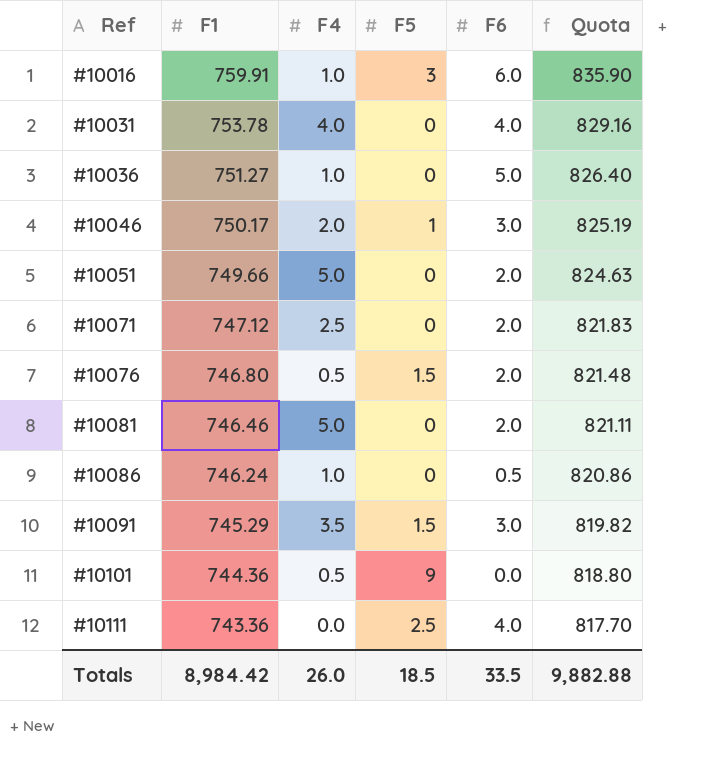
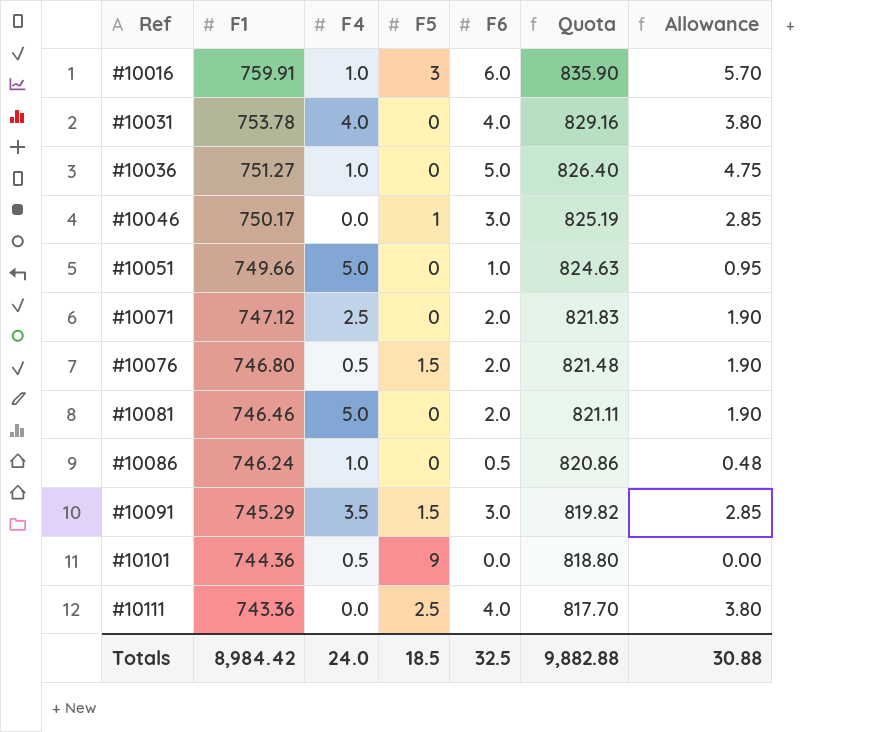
column Allowance | formula: none -> [F6] * 0.95
#10046 | F4: 2.0 -> 0.0
#10051 | F6: 2.0 -> 1.0
Totals | F4: 26.0 -> 24.0
Totals | F6: 33.5 -> 32.5

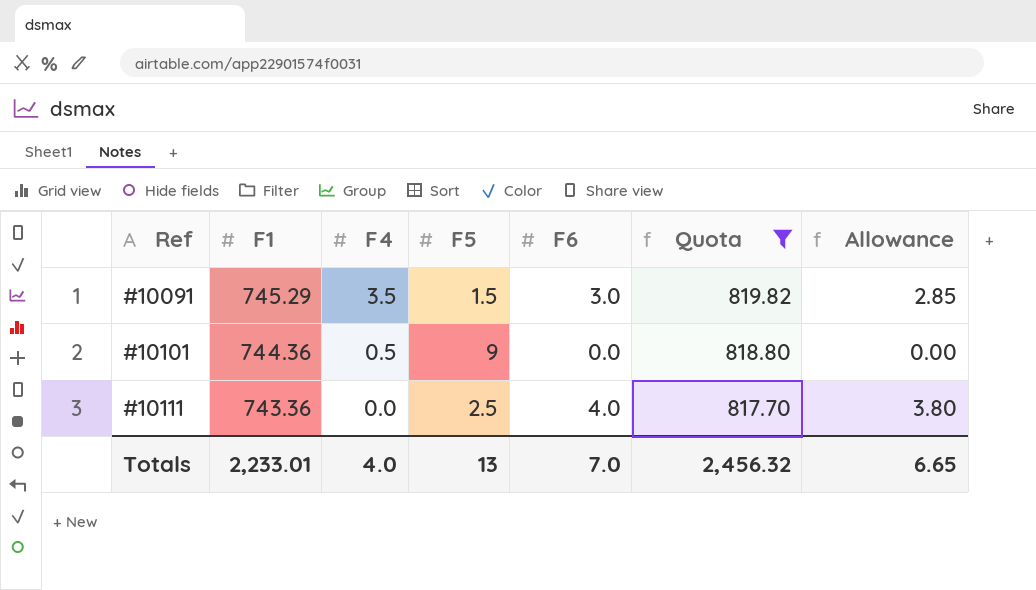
filter: none -> Quota <= 819.82
Totals | F1: 8,984.42 -> 2,233.01
Totals | F4: 24.0 -> 4.0
Totals | F5: 18.5 -> 13
Totals | F6: 32.5 -> 7.0
Totals | Quota: 9,882.88 -> 2,456.32
Totals | Allowance: 30.88 -> 6.65

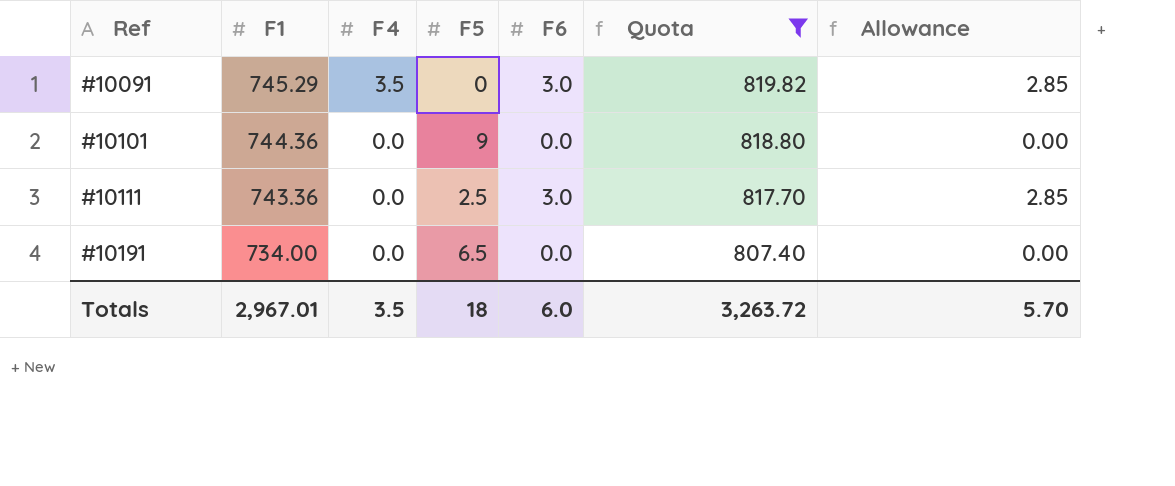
#10091 | F5: 1.5 -> 0
#10101 | F4: 0.5 -> 0.0
#10111 | F6: 4.0 -> 3.0
#10111 | Allowance: 3.80 -> 2.85
row #10191: none -> 734.00 | 0.0 | 6.5 | 0.0 | 807.40 | 0.00
Totals | F1: 2,233.01 -> 2,967.01
Totals | F4: 4.0 -> 3.5
Totals | F5: 13 -> 18
Totals | F6: 7.0 -> 6.0
Totals | Quota: 2,456.32 -> 3,263.72
Totals | Allowance: 6.65 -> 5.70

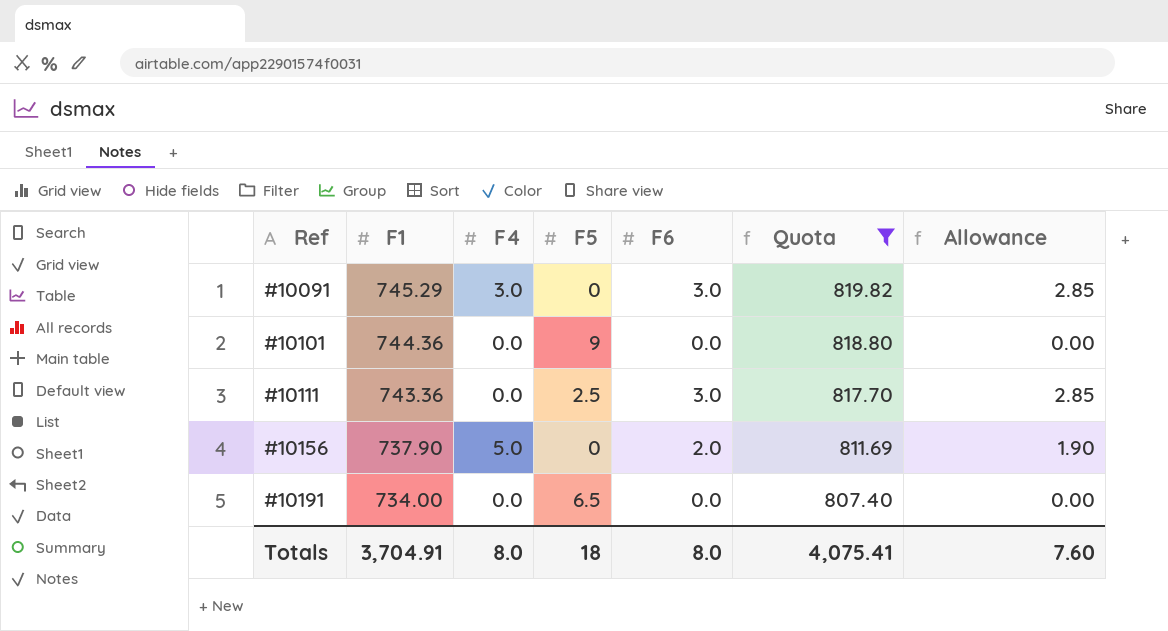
#10091 | F4: 3.5 -> 3.0
row #10156: none -> 737.90 | 5.0 | 0 | 2.0 | 811.69 | 1.90
Totals | F1: 2,967.01 -> 3,704.91
Totals | F4: 3.5 -> 8.0
Totals | F6: 6.0 -> 8.0
Totals | Quota: 3,263.72 -> 4,075.41
Totals | Allowance: 5.70 -> 7.60

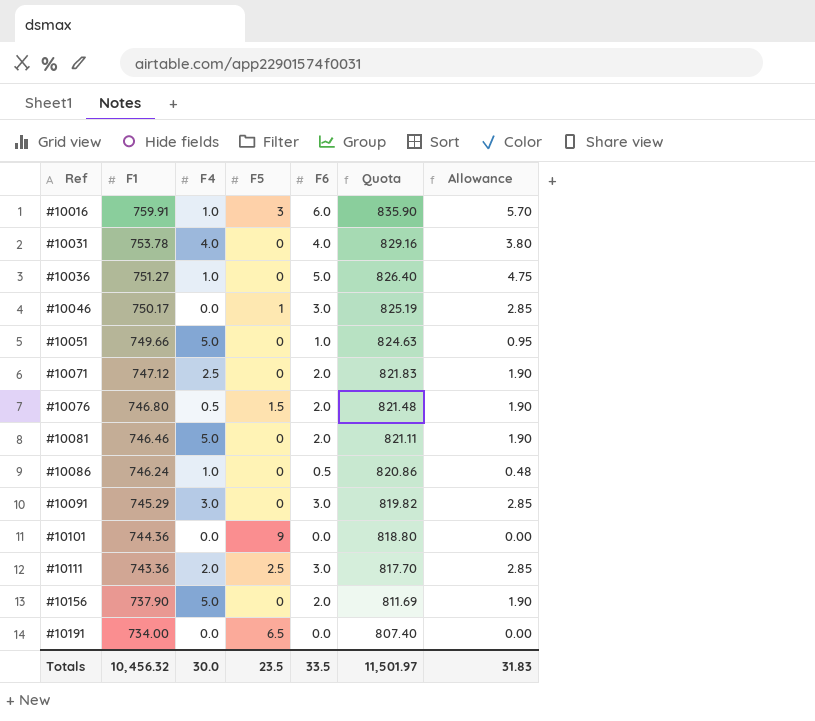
filter: Quota <= 819.82 -> none
#10111 | F4: 0.0 -> 2.0
Totals | F1: 3,704.91 -> 10,456.32
Totals | F4: 8.0 -> 30.0
Totals | F5: 18 -> 23.5
Totals | F6: 8.0 -> 33.5
Totals | Quota: 4,075.41 -> 11,501.97
Totals | Allowance: 7.60 -> 31.83

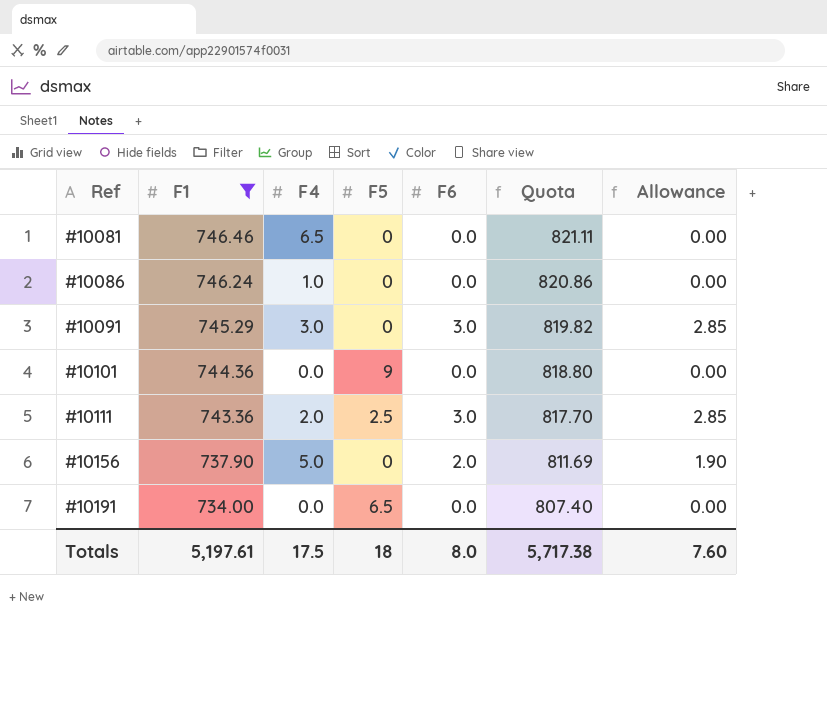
filter: none -> F1 <= 746.46
#10081 | F4: 5.0 -> 6.5
#10081 | F6: 2.0 -> 0.0
#10081 | Allowance: 1.90 -> 0.00
#10086 | F6: 0.5 -> 0.0
#10086 | Allowance: 0.48 -> 0.00
Totals | F1: 10,456.32 -> 5,197.61
Totals | F4: 30.0 -> 17.5
Totals | F5: 23.5 -> 18
Totals | F6: 33.5 -> 8.0
Totals | Quota: 11,501.97 -> 5,717.38
Totals | Allowance: 31.83 -> 7.60

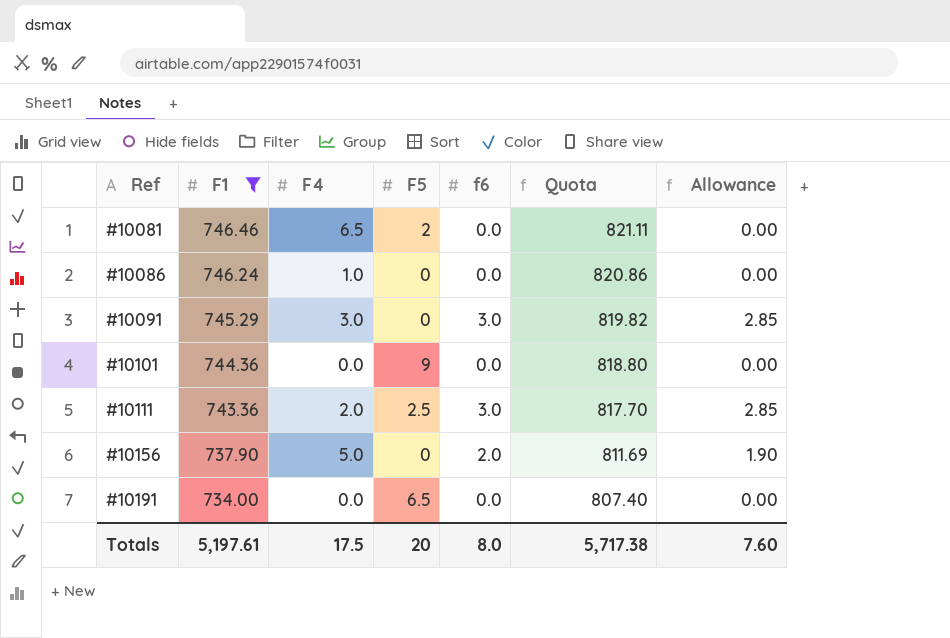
column name: F6 -> f6
#10081 | F5: 0 -> 2
Totals | F5: 18 -> 20

